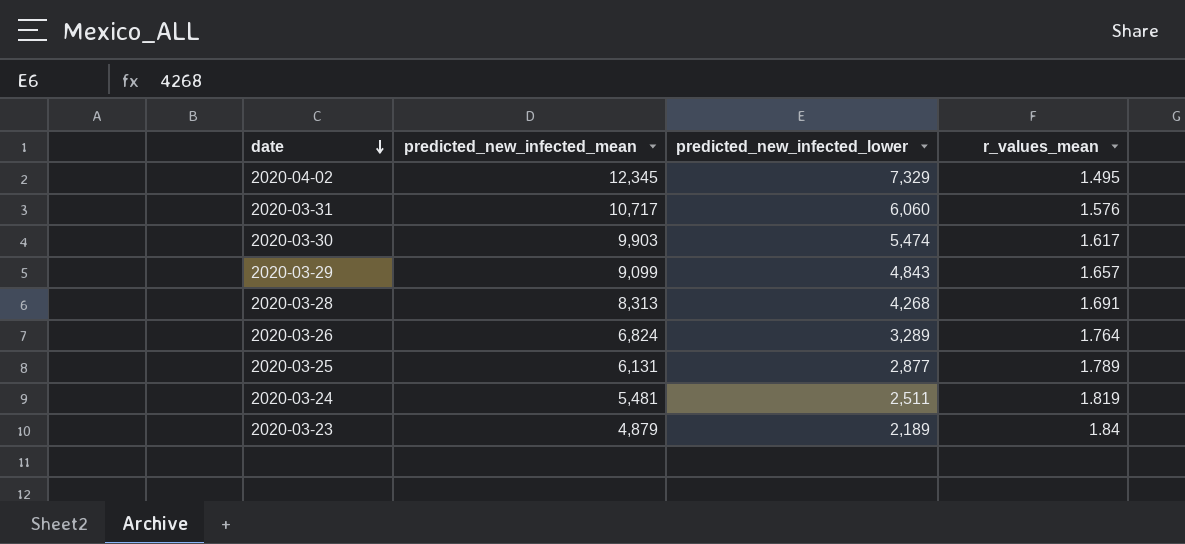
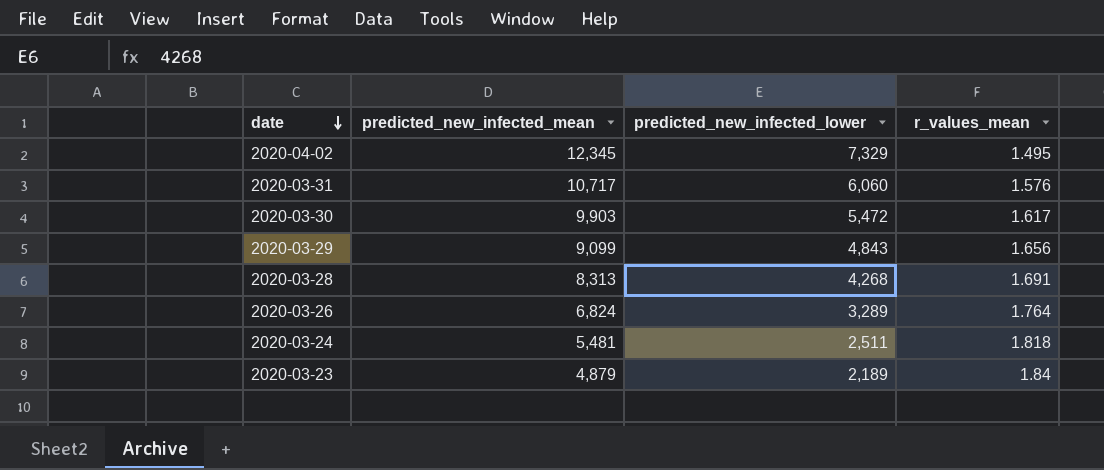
row 2020-03-25: 6,131 | 2,877 | 1.789 -> none
2020-03-30 | predicted_new_infected_lower: 5,474 -> 5,472
2020-03-29 | r_values_mean: 1.657 -> 1.656
2020-03-24 | r_values_mean: 1.819 -> 1.818

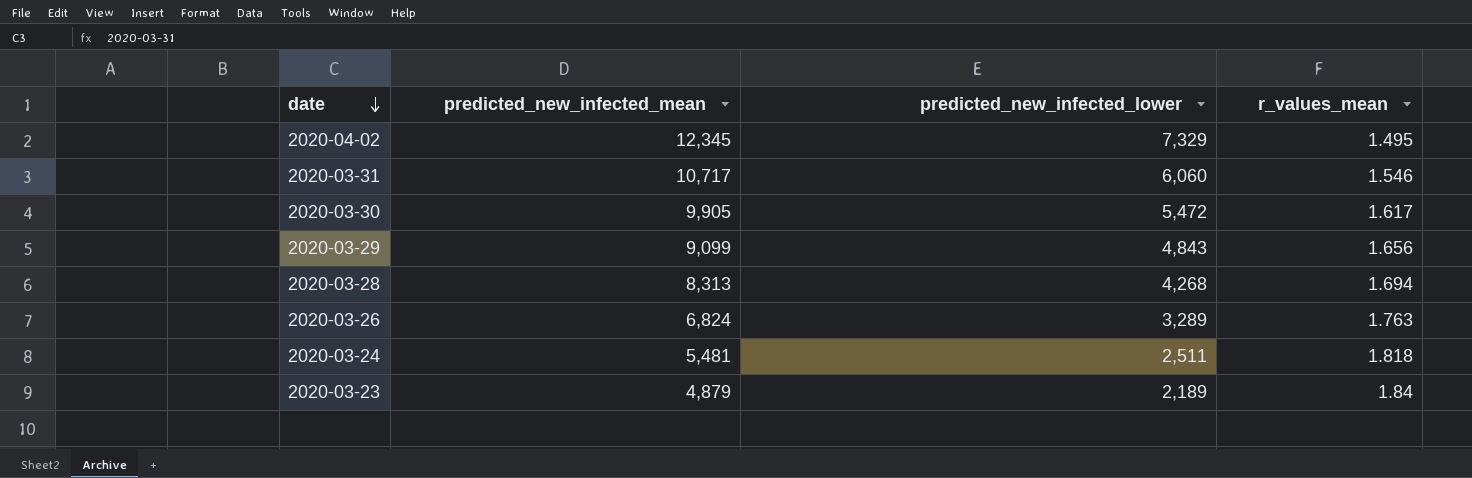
2020-03-31 | r_values_mean: 1.576 -> 1.546
2020-03-30 | predicted_new_infected_mean: 9,903 -> 9,905
2020-03-28 | r_values_mean: 1.691 -> 1.694
2020-03-26 | r_values_mean: 1.764 -> 1.763

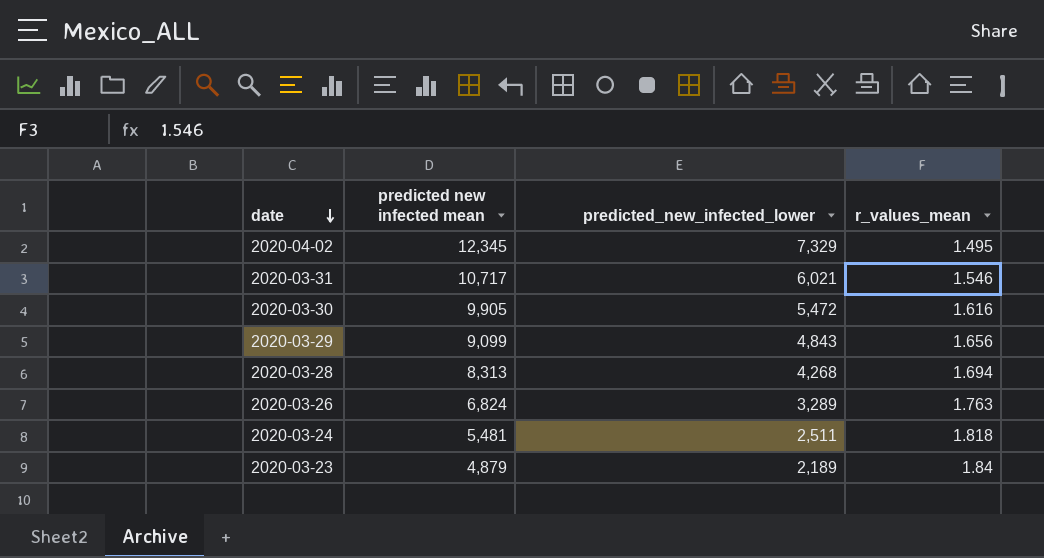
column name: predicted_new_infected_mean -> predicted new infected mean
2020-03-31 | predicted_new_infected_lower: 6,060 -> 6,021
2020-03-30 | r_values_mean: 1.617 -> 1.616

